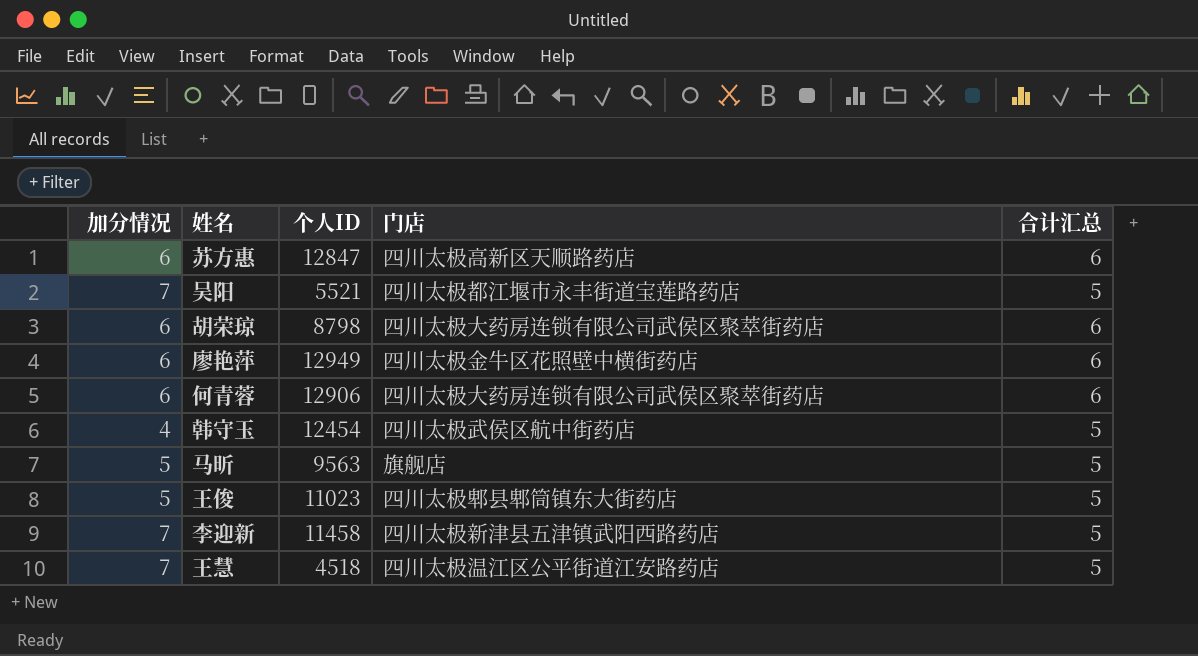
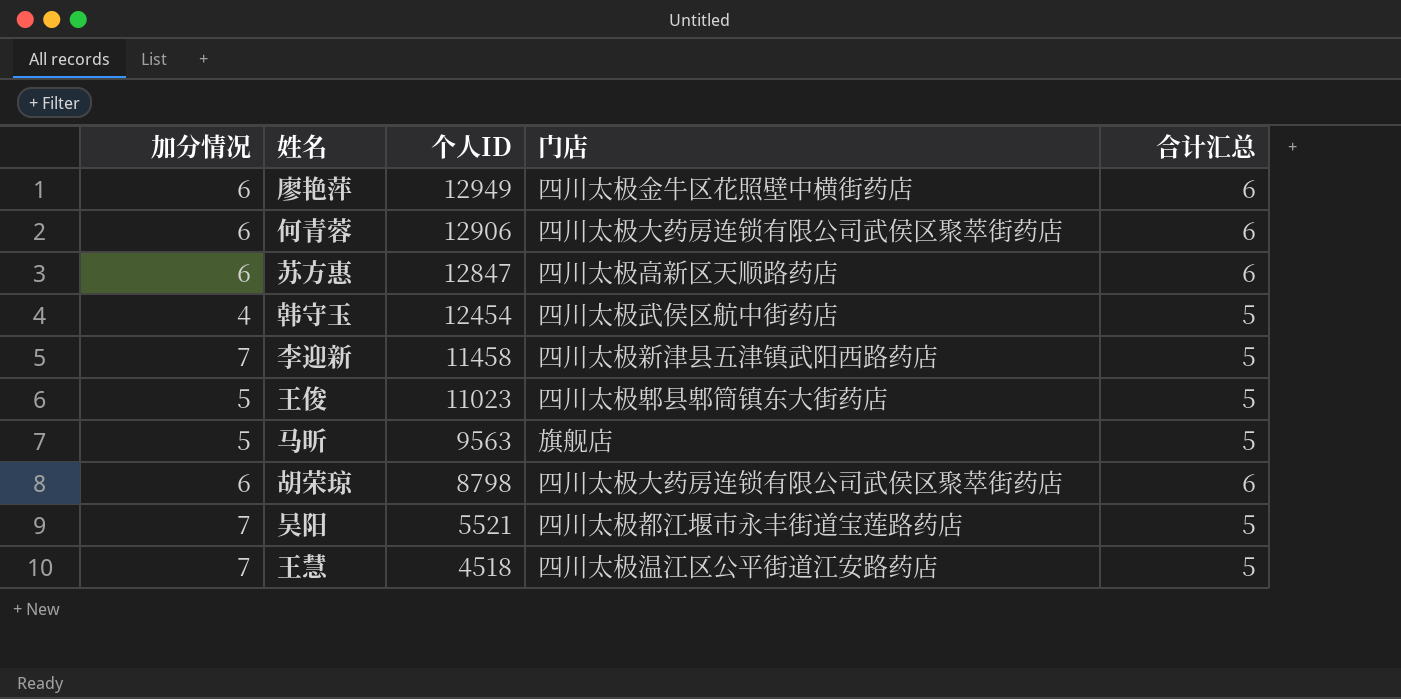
row order: none -> 个人ID descending

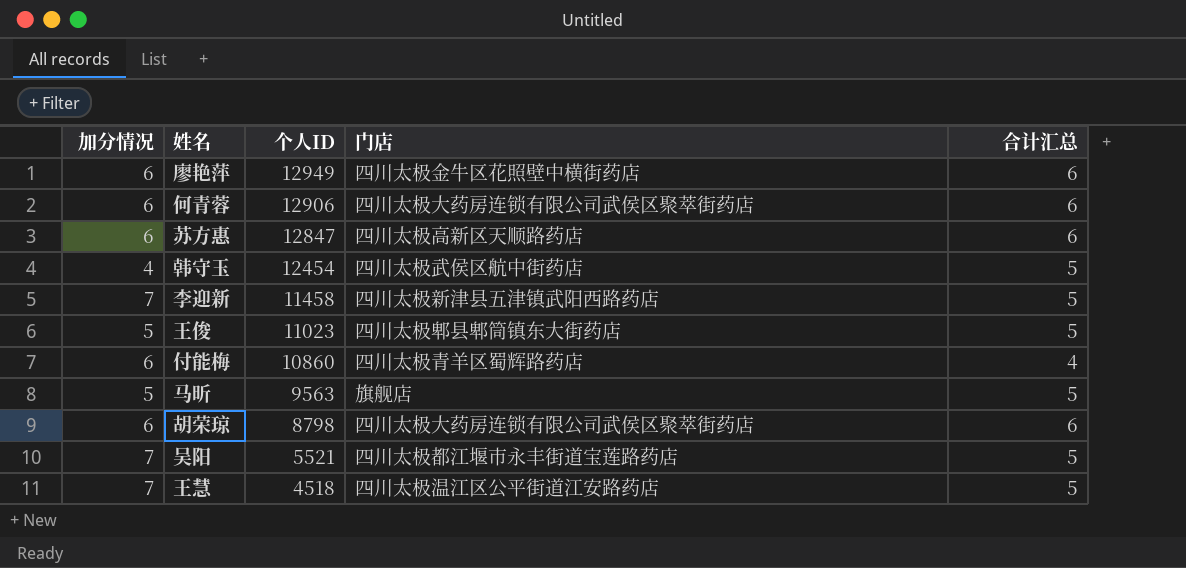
row 付能梅: none -> 6 | 10860 | 四川太极青羊区蜀辉路药店 | 4

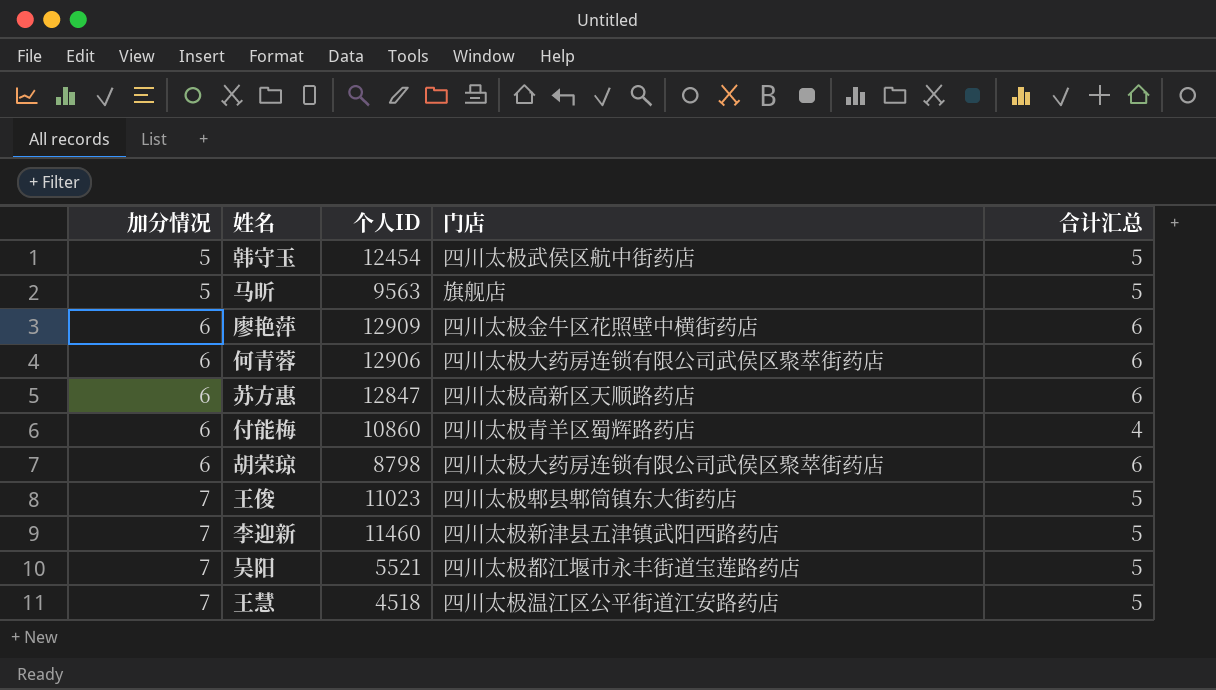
row order: 个人ID descending -> 加分情况 ascending
韩守玉 | 加分情况: 4 -> 5
廖艳萍 | 个人ID: 12949 -> 12909
王俊 | 加分情况: 5 -> 7
李迎新 | 个人ID: 11458 -> 11460

